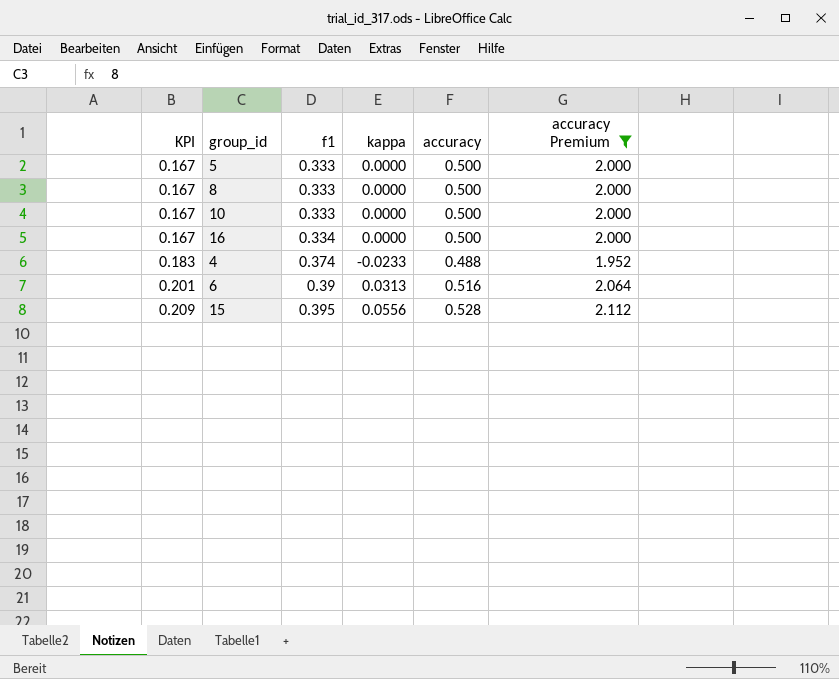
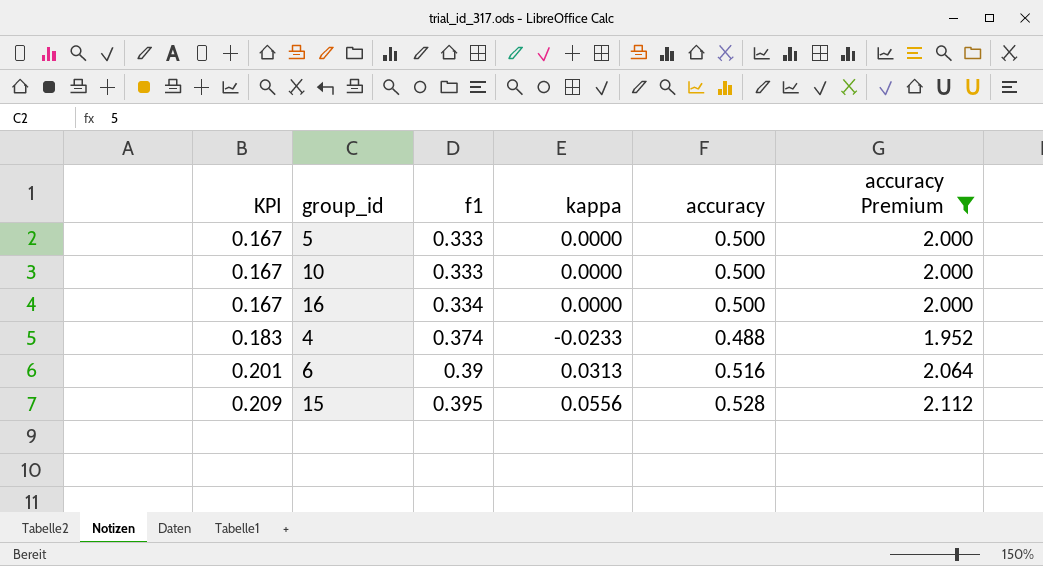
row 8: 0.167 | 0.333 | 0.0000 | 0.500 | 2.000 -> none

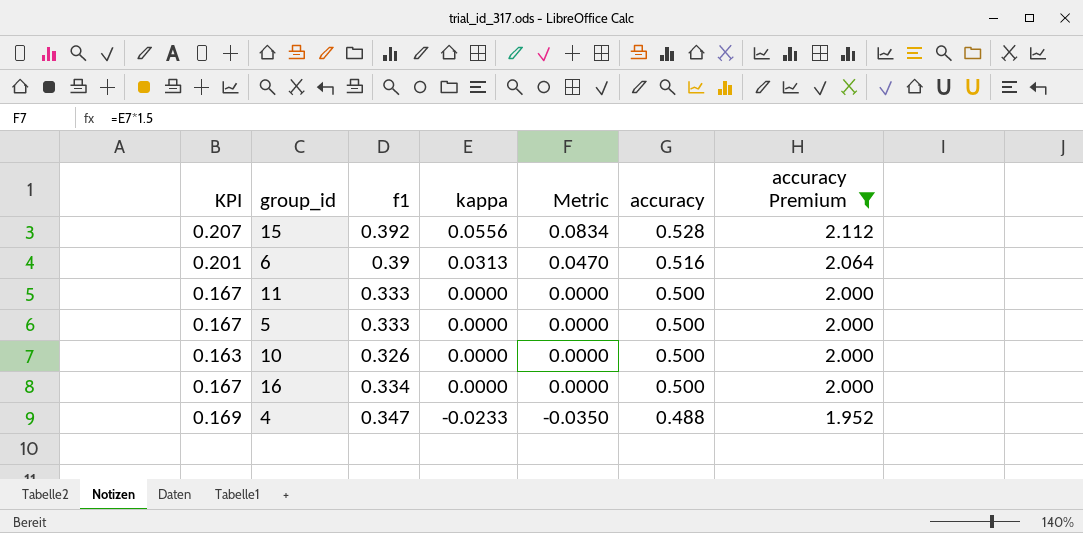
row order: KPI ascending -> kappa descending
column Metric | formula: none -> [kappa] * 1.5
15 | KPI: 0.209 -> 0.207
15 | f1: 0.395 -> 0.392
row 11: none -> 0.167 | 0.333 | 0.0000 | 0.0000 | 0.500 | 2.000
10 | KPI: 0.167 -> 0.163
10 | f1: 0.333 -> 0.326
4 | KPI: 0.183 -> 0.169
4 | f1: 0.374 -> 0.347

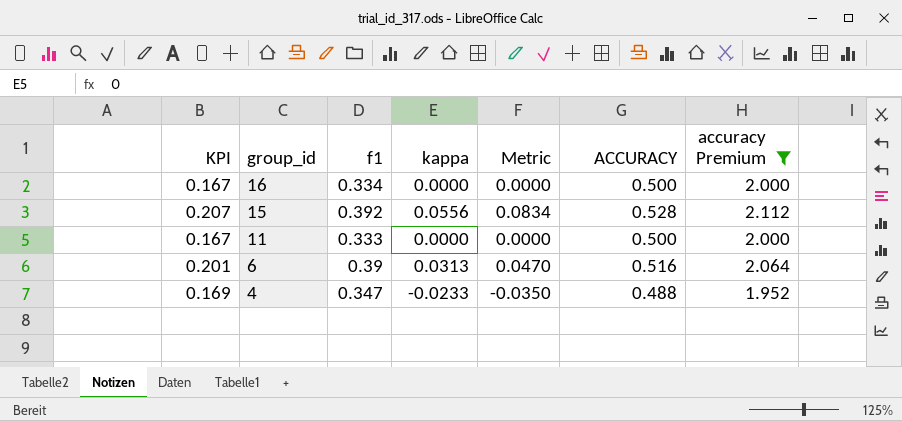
row order: kappa descending -> group_id descending
column name: accuracy -> ACCURACY
row 5: 0.167 | 0.333 | 0.0000 | 0.0000 | 0.500 | 2.000 -> none
row 10: 0.163 | 0.326 | 0.0000 | 0.0000 | 0.500 | 2.000 -> none

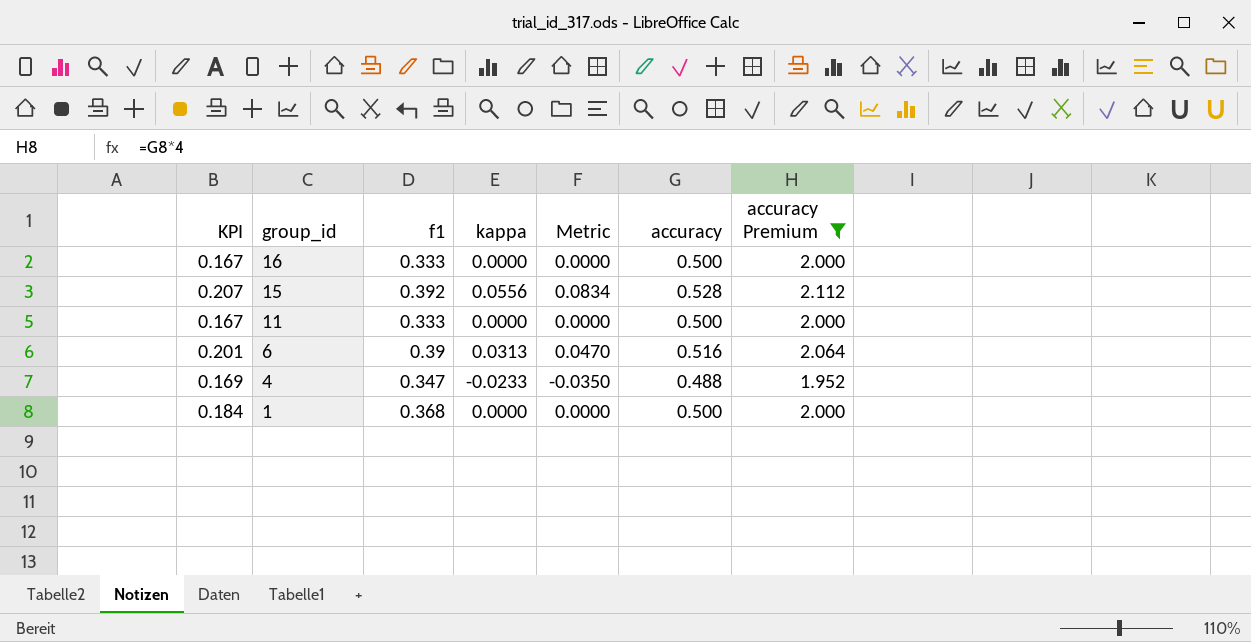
column name: ACCURACY -> accuracy
16 | f1: 0.334 -> 0.333
row 1: none -> 0.184 | 0.368 | 0.0000 | 0.0000 | 0.500 | 2.000

